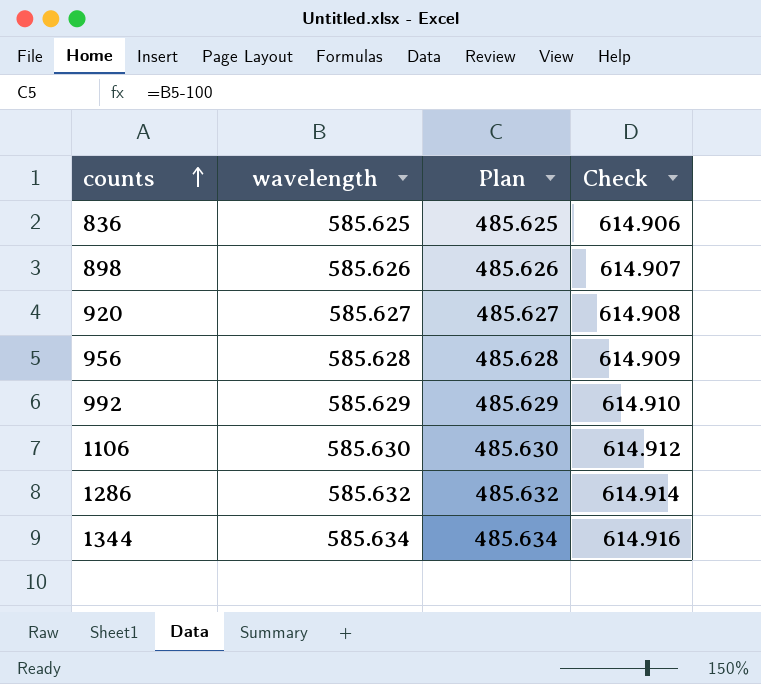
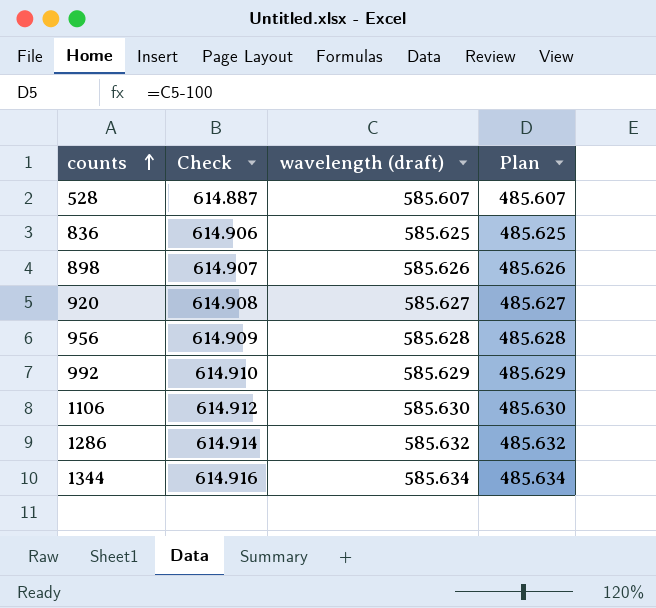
column Check | position: 4 -> 2
column name: wavelength -> wavelength (draft)
row 528: none -> 614.887 | 585.607 | 485.607

